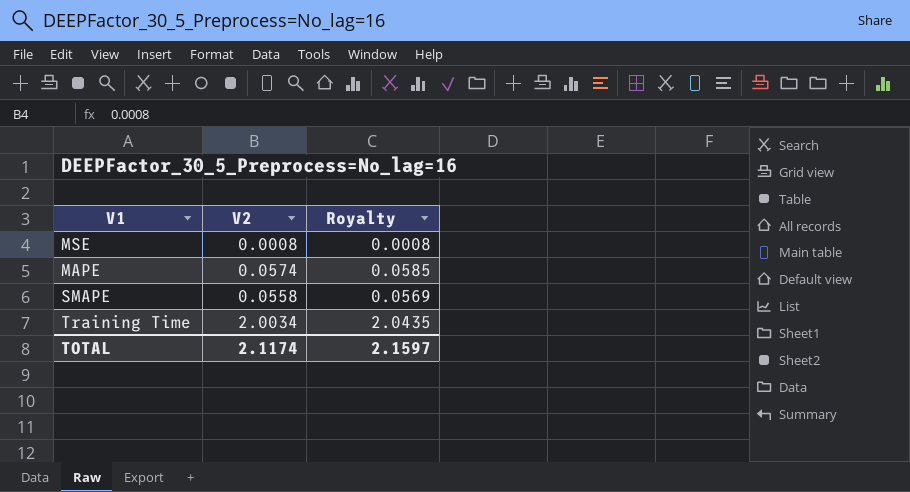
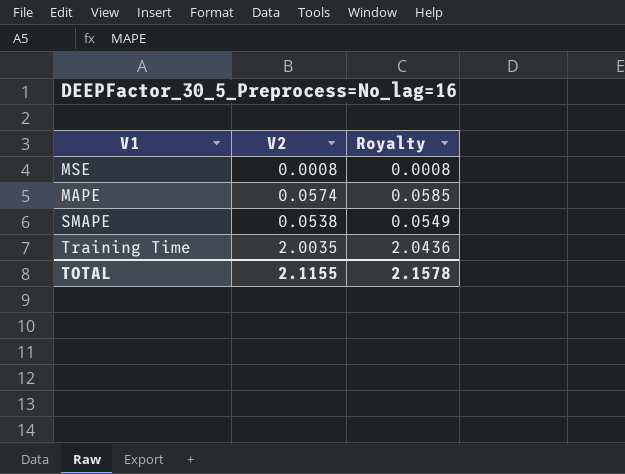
SMAPE | V2: 0.0558 -> 0.0538
SMAPE | Royalty: 0.0569 -> 0.0549
Training Time | V2: 2.0034 -> 2.0035
Training Time | Royalty: 2.0435 -> 2.0436
TOTAL | V2: 2.1174 -> 2.1155
TOTAL | Royalty: 2.1597 -> 2.1578

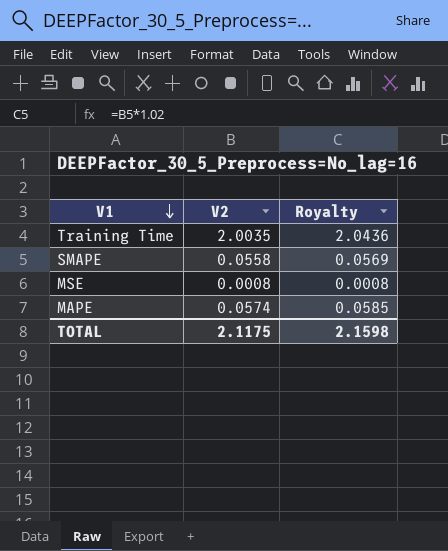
row order: none -> V1 descending
SMAPE | V2: 0.0538 -> 0.0558
SMAPE | Royalty: 0.0549 -> 0.0569
TOTAL | V2: 2.1155 -> 2.1175
TOTAL | Royalty: 2.1578 -> 2.1598

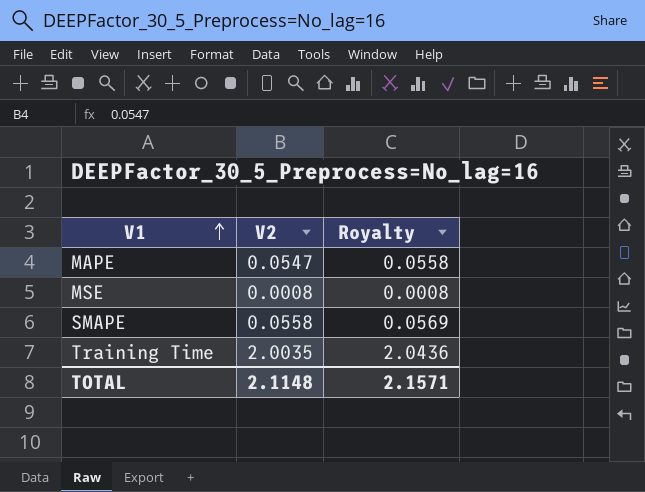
row order: V1 descending -> V1 ascending
MAPE | V2: 0.0574 -> 0.0547
MAPE | Royalty: 0.0585 -> 0.0558
TOTAL | V2: 2.1175 -> 2.1148
TOTAL | Royalty: 2.1598 -> 2.1571

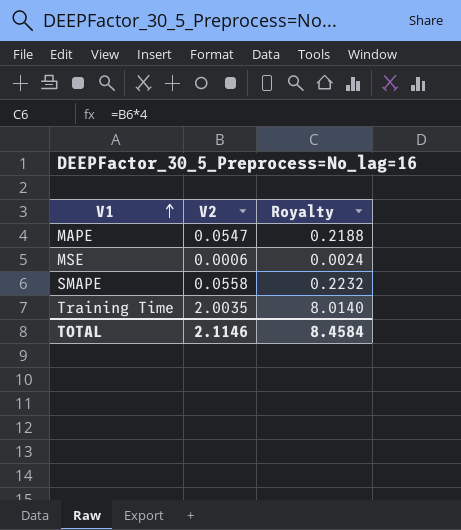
column Royalty | formula: [V2] * 1.02 -> [V2] * 4
MSE | V2: 0.0008 -> 0.0006
TOTAL | V2: 2.1148 -> 2.1146
TOTAL | Royalty: 2.1571 -> 8.4584

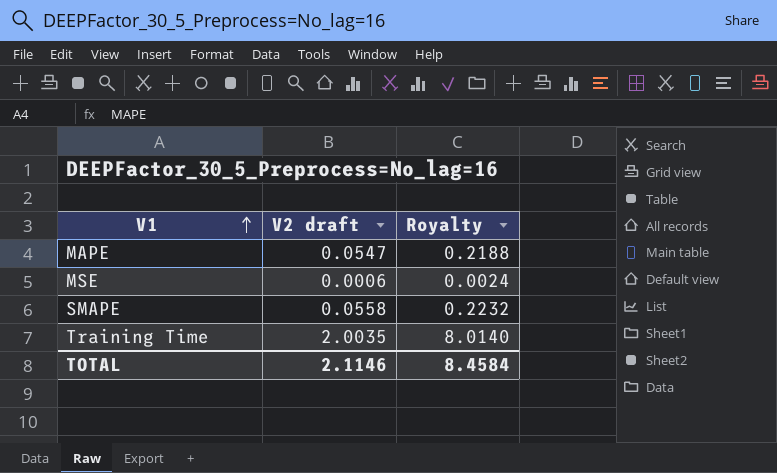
column name: V2 -> V2 draft

